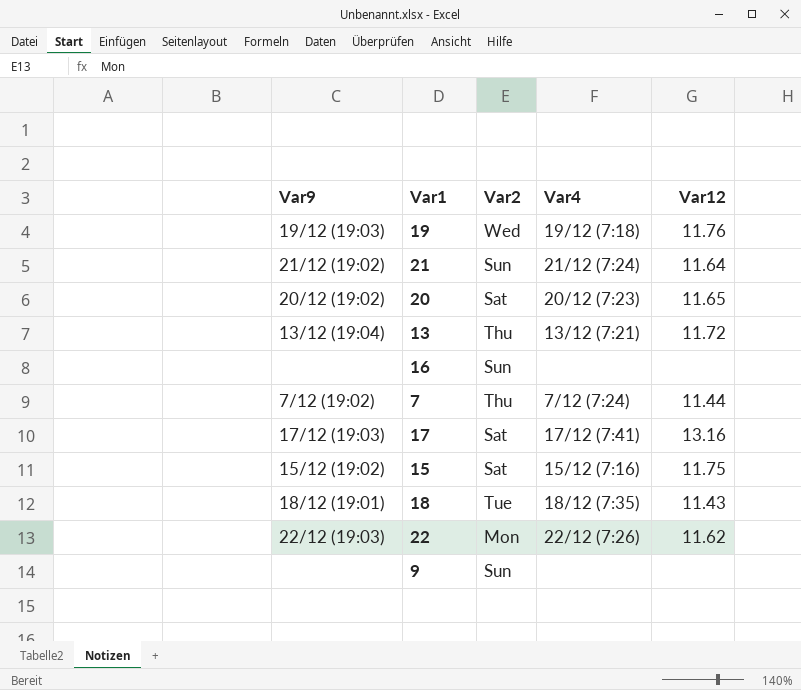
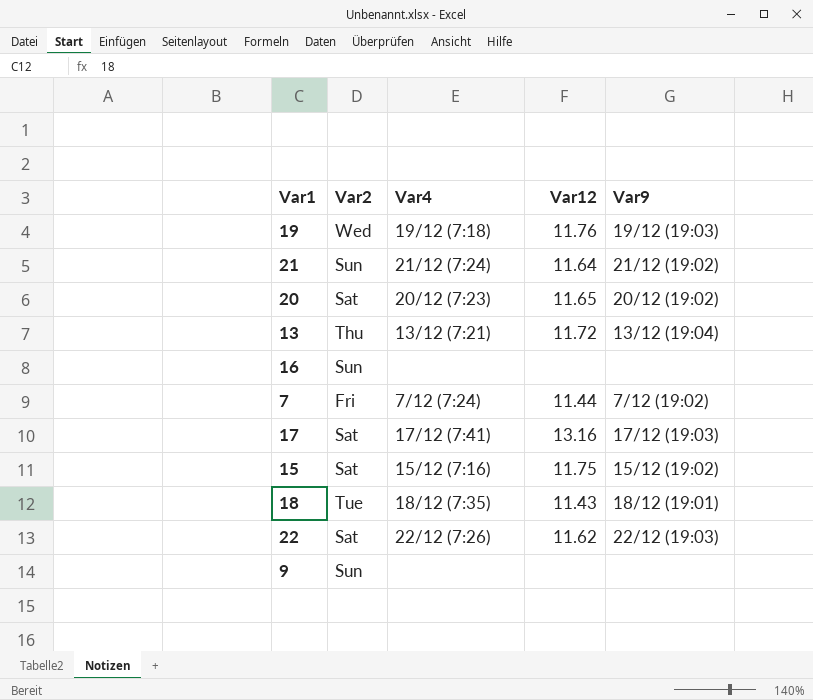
column Var9 | position: 1 -> 5
7 | Var2: Thu -> Fri
22 | Var2: Mon -> Sat

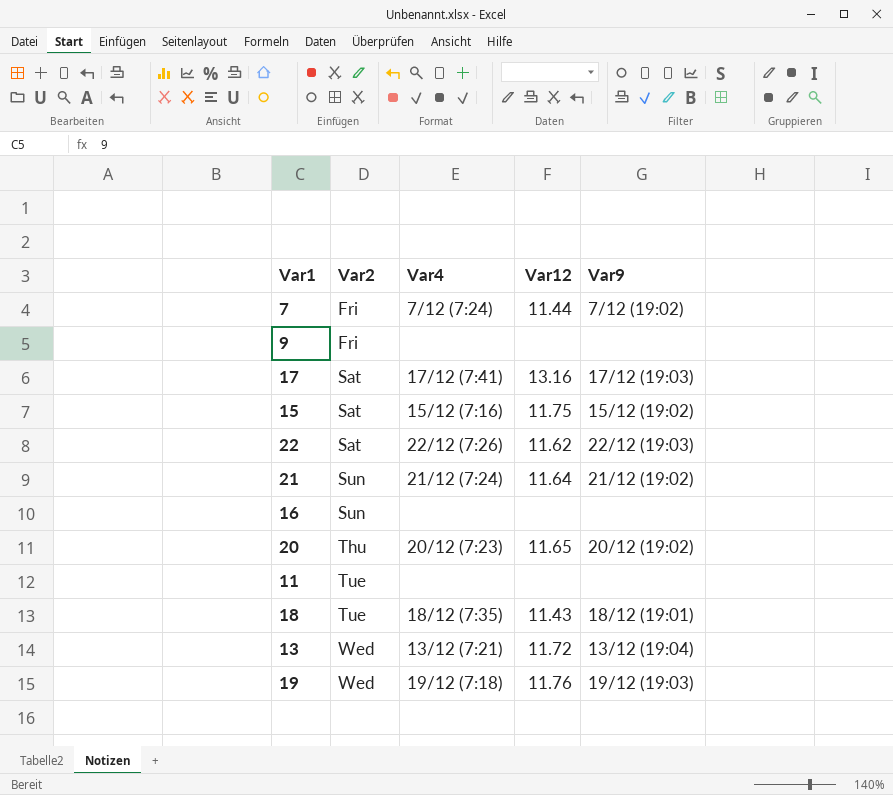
row order: none -> Var2 ascending
9 | Var2: Sun -> Fri
20 | Var2: Sat -> Thu
row 11: none -> Tue | none | none | none
13 | Var2: Thu -> Wed

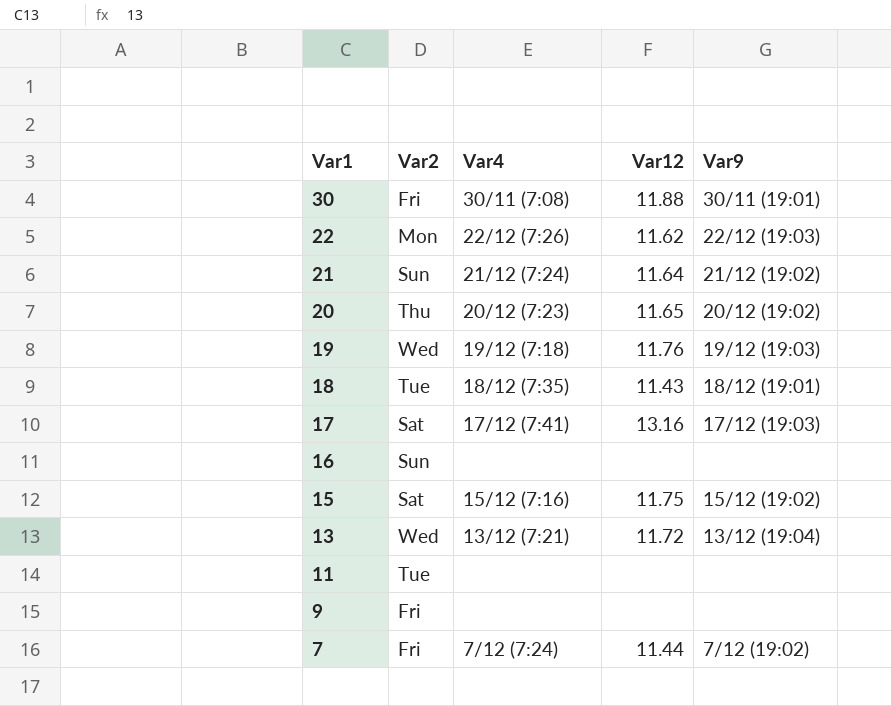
row order: Var2 ascending -> Var1 descending
row 30: none -> Fri | 30/11 (7:08) | 11.88 | 30/11 (19:01)
22 | Var2: Sat -> Mon

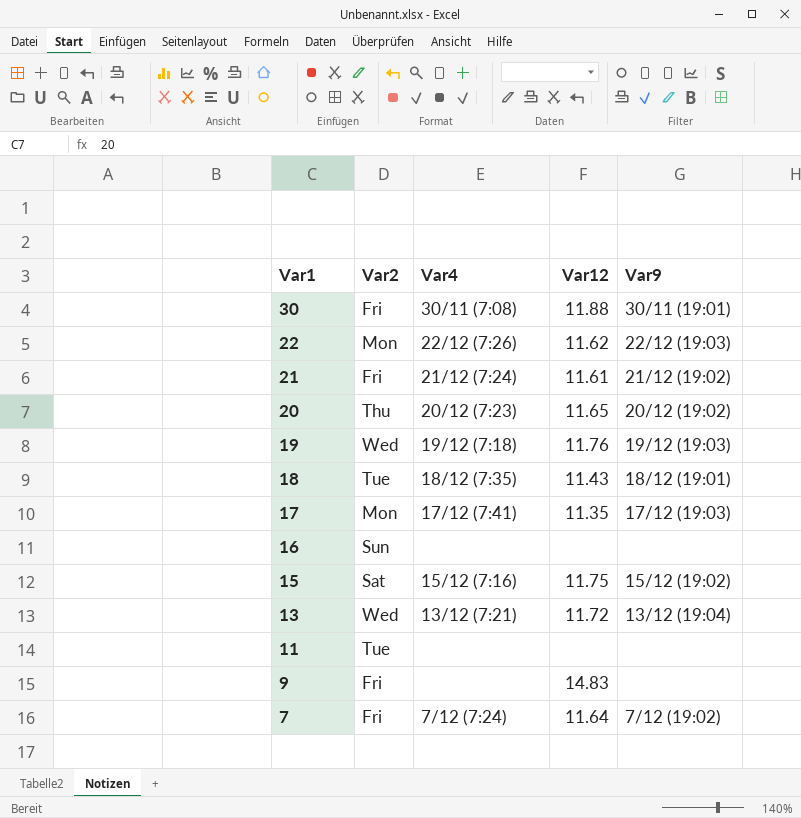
21 | Var2: Sun -> Fri
21 | Var12: 11.64 -> 11.61
17 | Var2: Sat -> Mon
17 | Var12: 13.16 -> 11.35
9 | Var12: none -> 14.83
7 | Var12: 11.44 -> 11.64

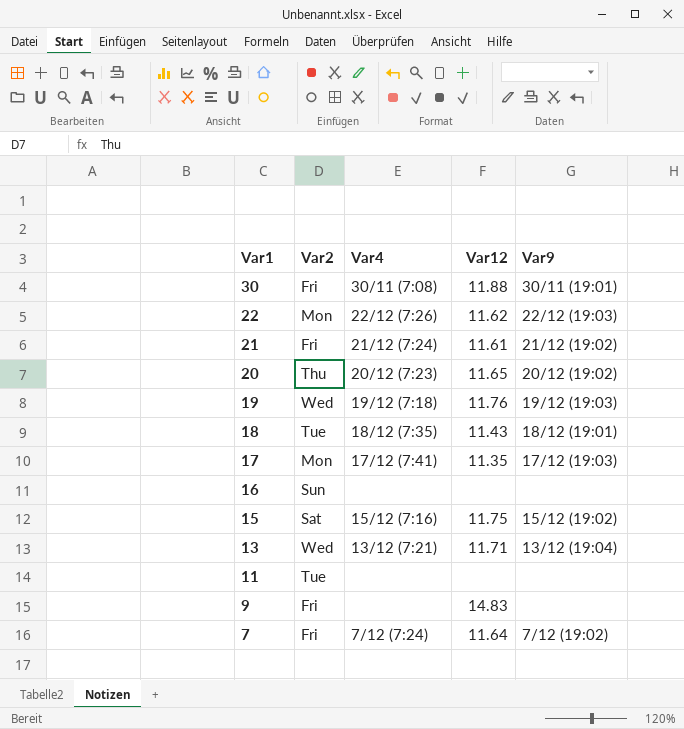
13 | Var12: 11.72 -> 11.71

